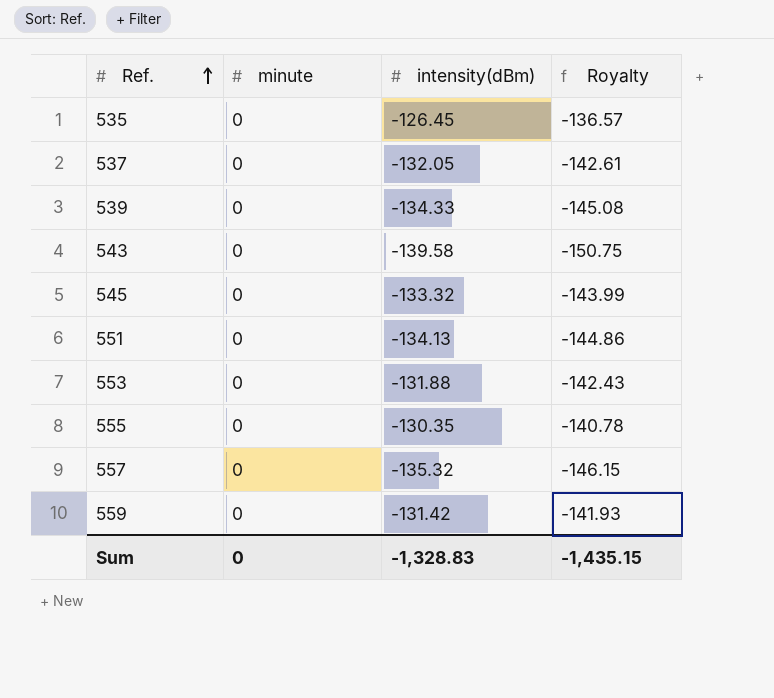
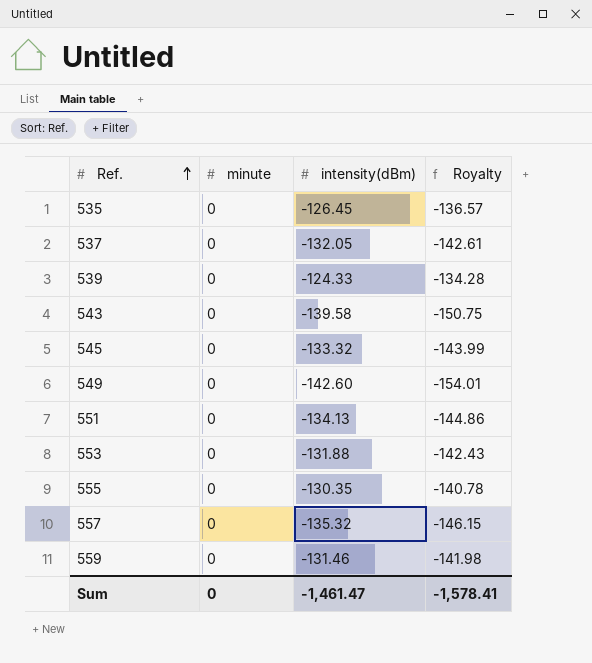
539 | intensity(dBm): -134.33 -> -124.33
539 | Royalty: -145.08 -> -134.28
row 549: none -> 0 | -142.60 | -154.01
559 | intensity(dBm): -131.42 -> -131.46
559 | Royalty: -141.93 -> -141.98
Sum | intensity(dBm): -1,328.83 -> -1,461.47
Sum | Royalty: -1,435.15 -> -1,578.41

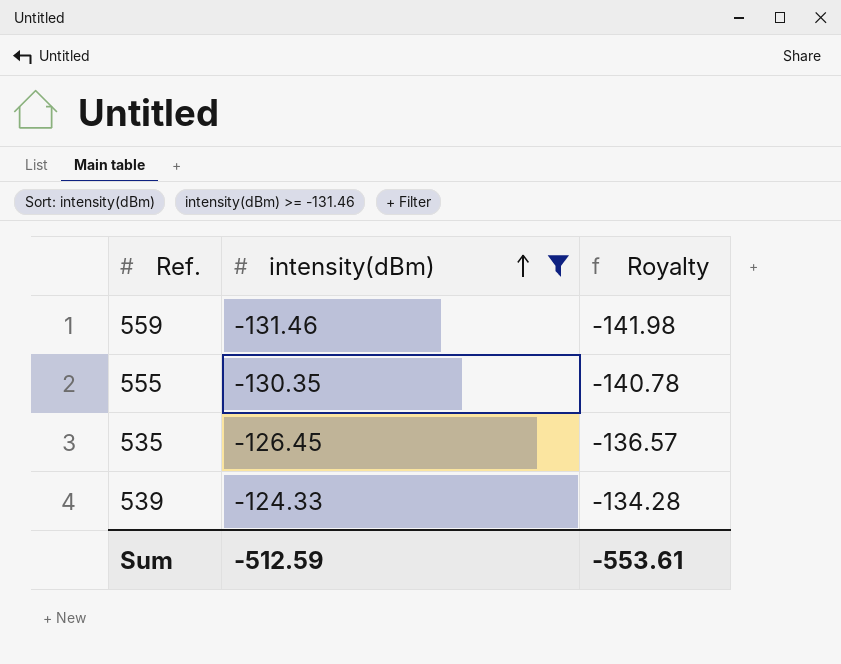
filter: none -> intensity(dBm) >= -131.46
row order: Ref. ascending -> intensity(dBm) ascending
column minute | position: 2 -> none
Sum | intensity(dBm): -1,461.47 -> -512.59
Sum | Royalty: -1,578.41 -> -553.61

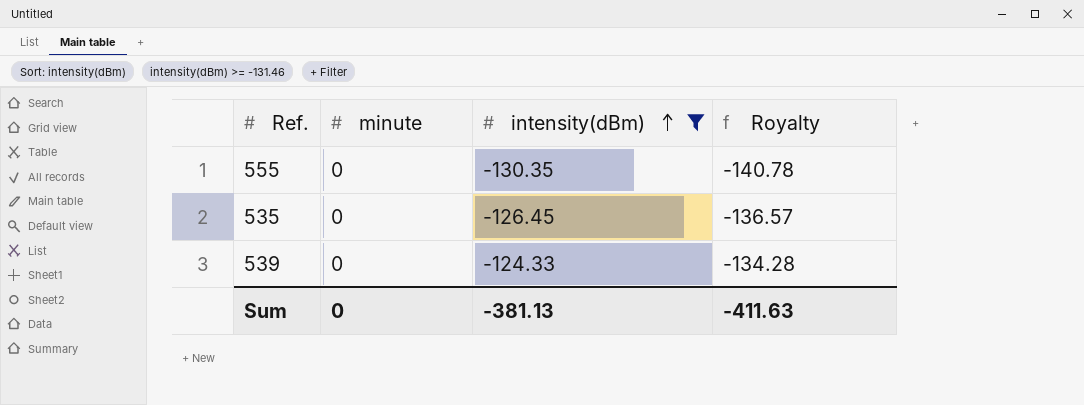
column minute | position: none -> 2
row 559: -131.46 | -141.98 -> none
Sum | intensity(dBm): -512.59 -> -381.13
Sum | Royalty: -553.61 -> -411.63

